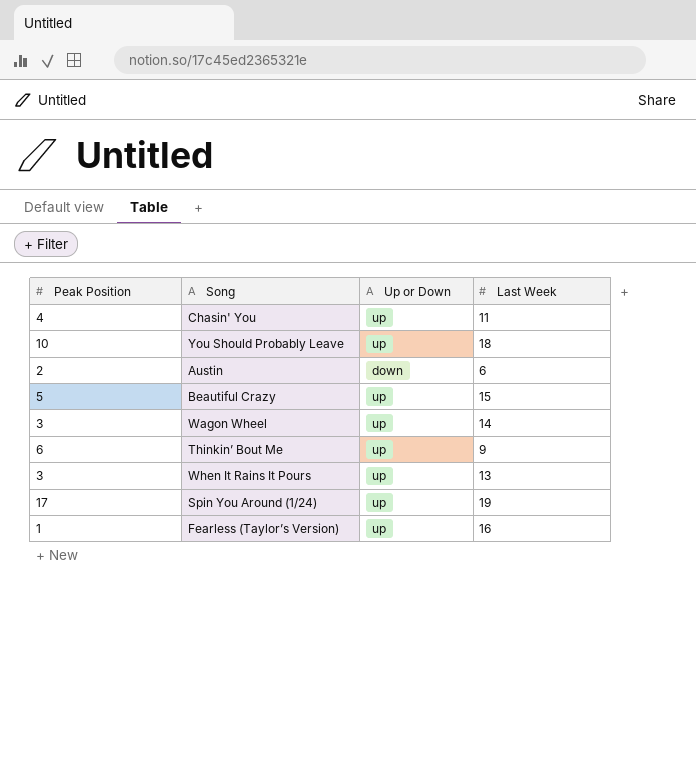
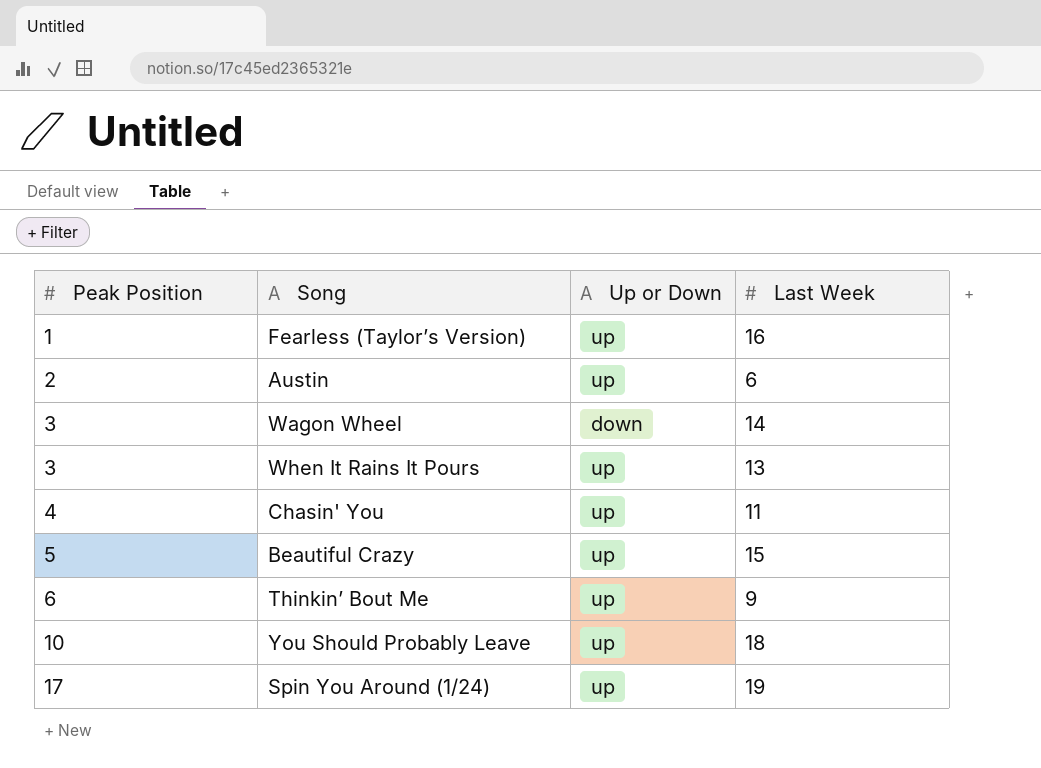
row order: none -> Peak Position ascending
Austin | Up or Down: down -> up
Wagon Wheel | Up or Down: up -> down

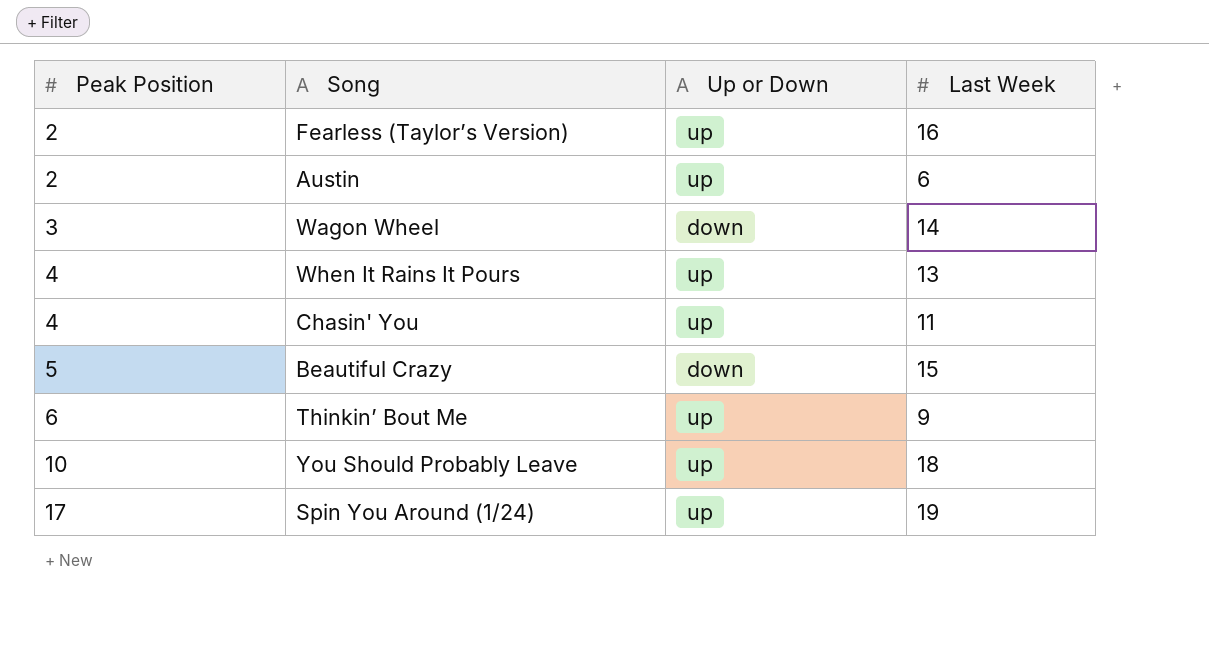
Fearless (Taylor’s Version) | Peak Position: 1 -> 2
When It Rains It Pours | Peak Position: 3 -> 4
Beautiful Crazy | Up or Down: up -> down

